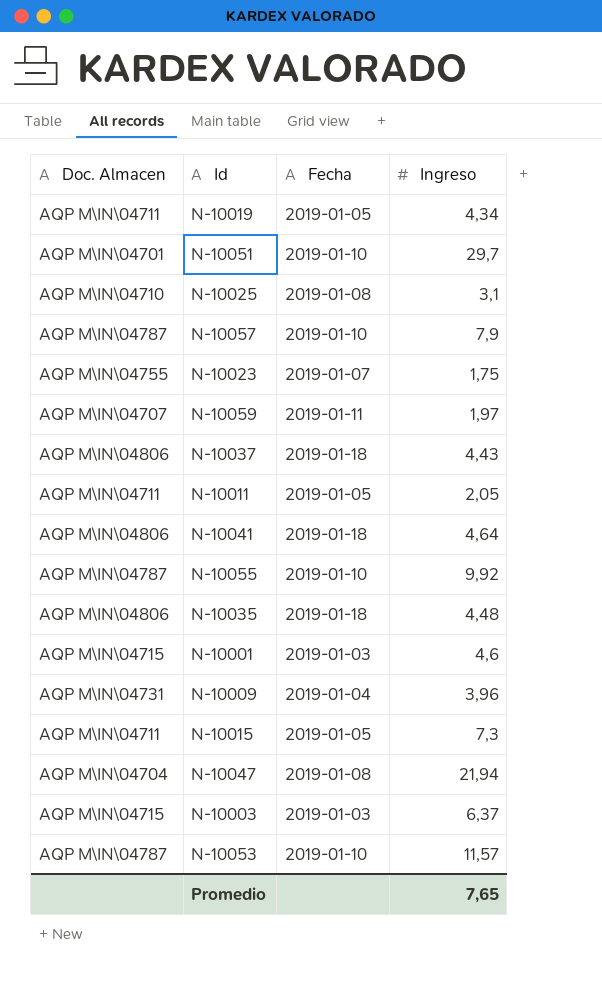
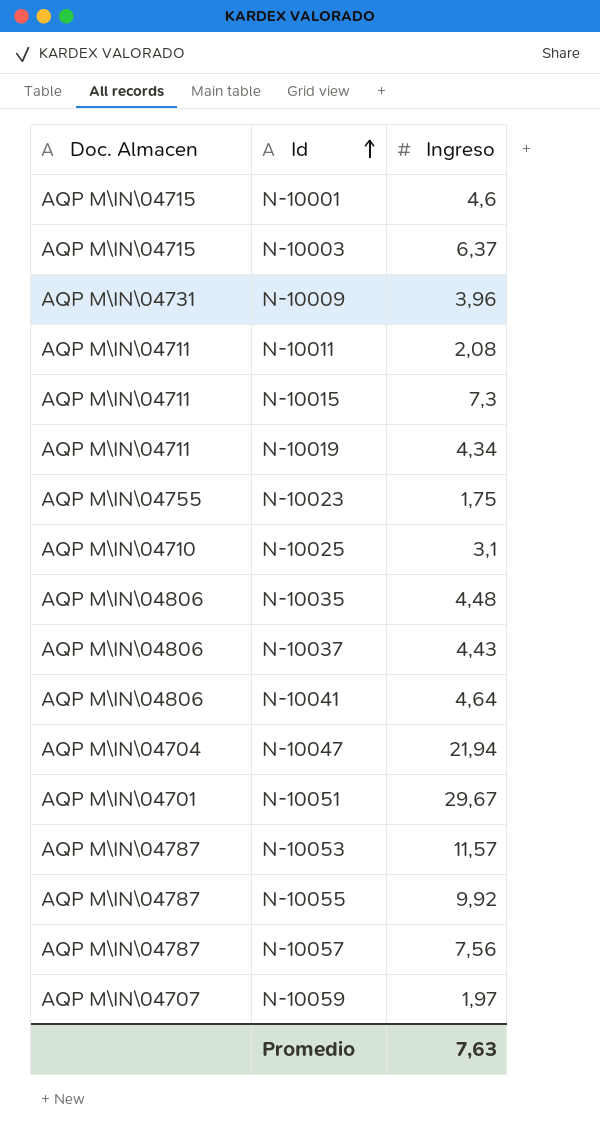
row order: none -> Id ascending
column Fecha | position: 3 -> none
N-10011 | Ingreso: 2,05 -> 2,08
N-10051 | Ingreso: 29,7 -> 29,67
N-10057 | Ingreso: 7,9 -> 7,56
Promedio | Ingreso: 7,65 -> 7,63

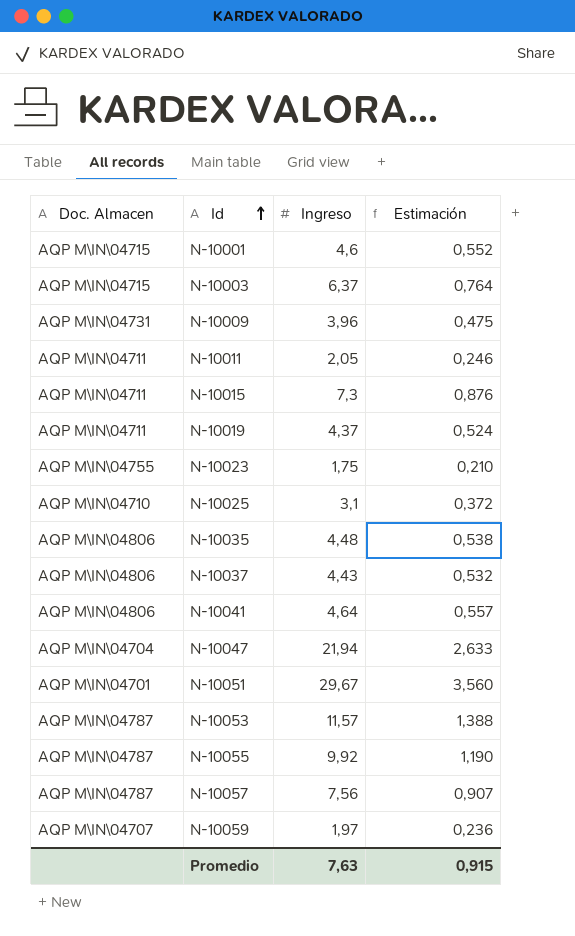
column Estimación | formula: none -> [Ingreso] * 0,12
N-10011 | Ingreso: 2,08 -> 2,05
N-10019 | Ingreso: 4,34 -> 4,37

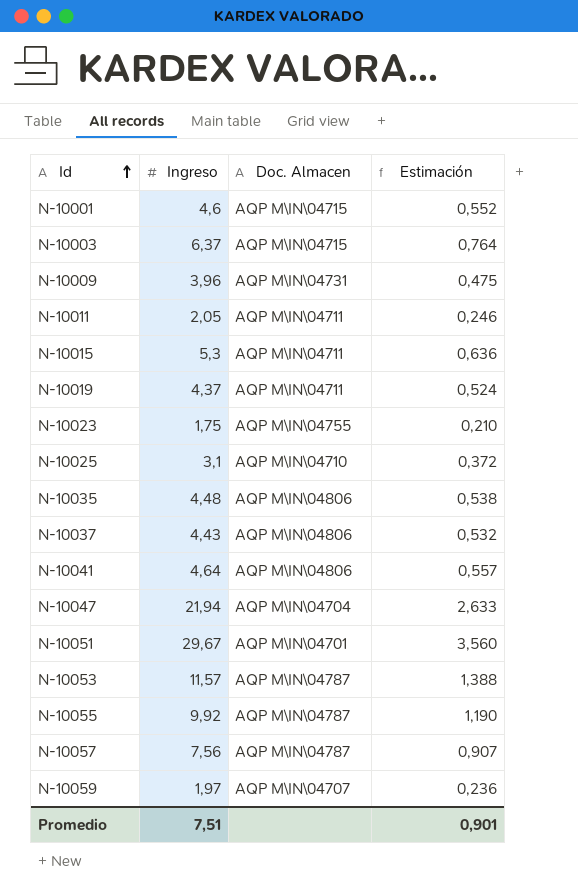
column Doc. Almacen | position: 1 -> 3
N-10015 | Ingreso: 7,3 -> 5,3
N-10015 | Estimación: 0,876 -> 0,636
Promedio | Ingreso: 7,63 -> 7,51
Promedio | Estimación: 0,915 -> 0,901

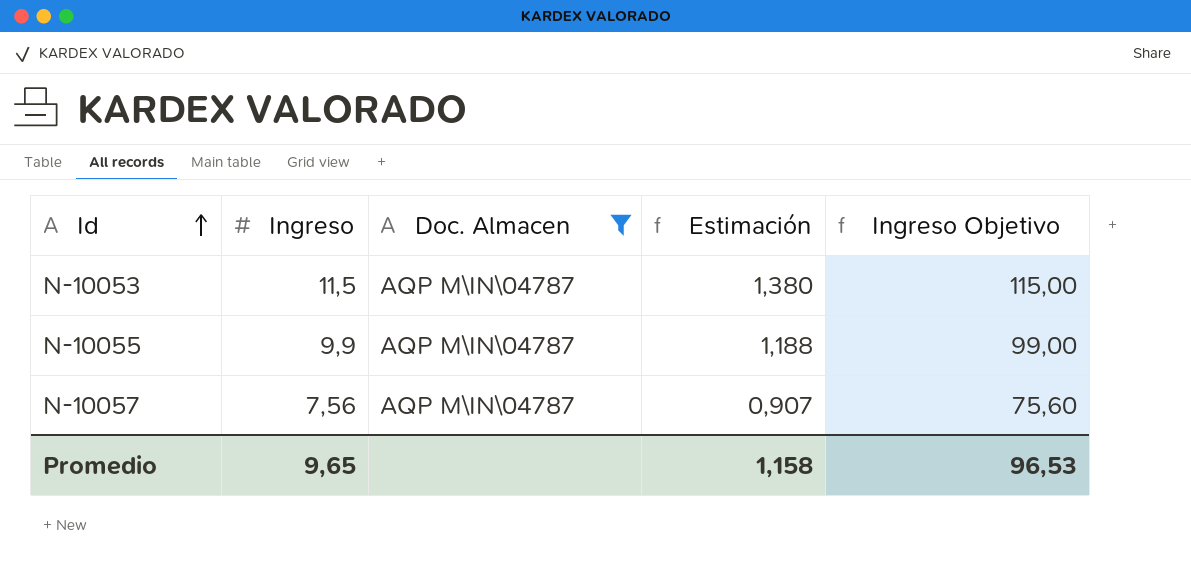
filter: none -> Doc. Almacen = AQP M\IN\04787
column Ingreso Objetivo | formula: none -> [Ingreso] * 10
N-10053 | Ingreso: 11,57 -> 11,5
N-10053 | Estimación: 1,388 -> 1,380
N-10055 | Ingreso: 9,92 -> 9,9
N-10055 | Estimación: 1,190 -> 1,188
Promedio | Ingreso: 7,51 -> 9,65
Promedio | Estimación: 0,901 -> 1,158

